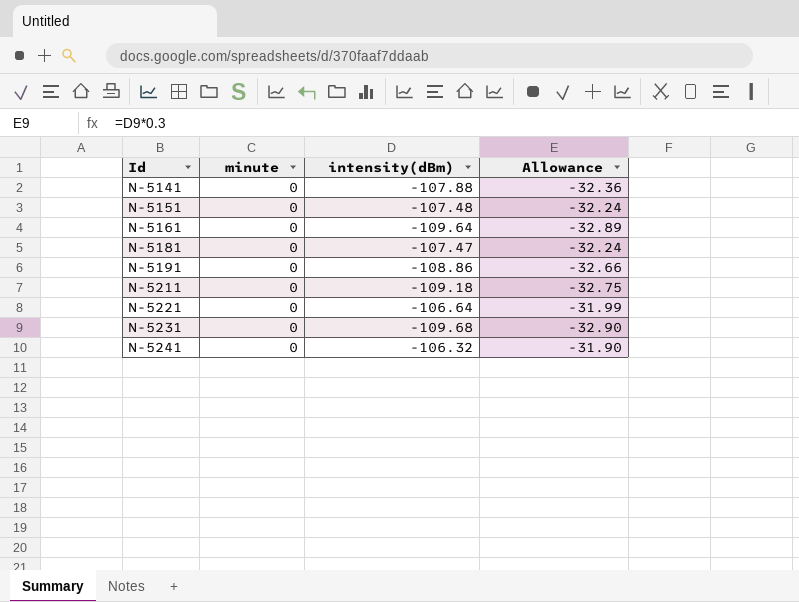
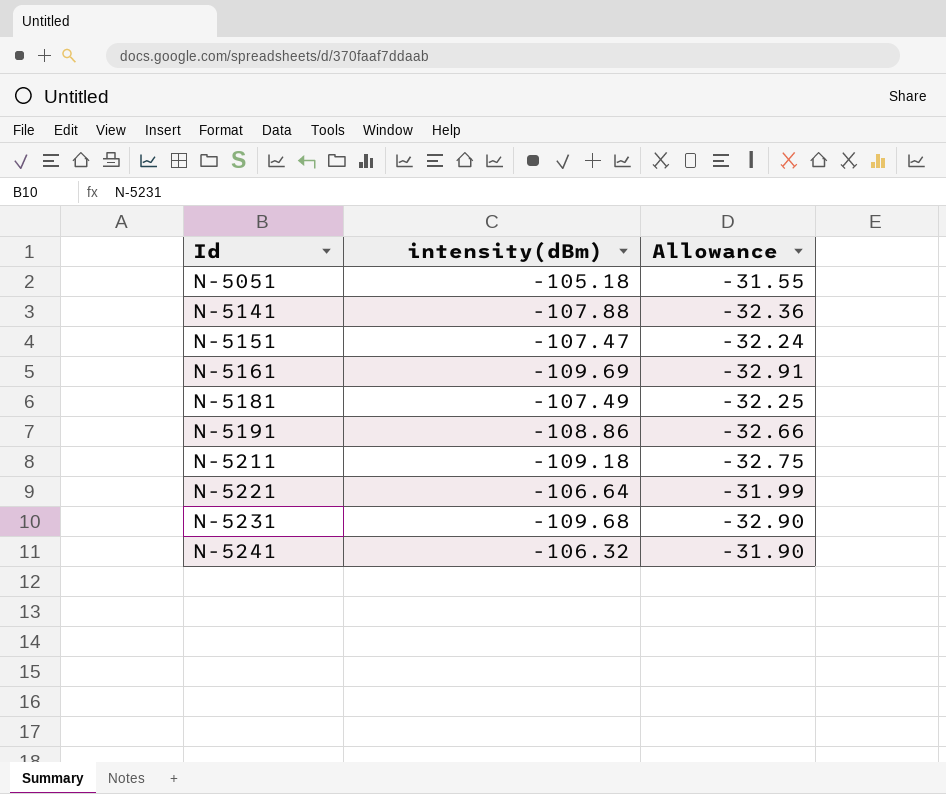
column minute | position: 2 -> none
row N-5051: none -> -105.18 | -31.55
N-5151 | intensity(dBm): -107.48 -> -107.47
N-5161 | intensity(dBm): -109.64 -> -109.69
N-5161 | Allowance: -32.89 -> -32.91
N-5181 | intensity(dBm): -107.47 -> -107.49
N-5181 | Allowance: -32.24 -> -32.25

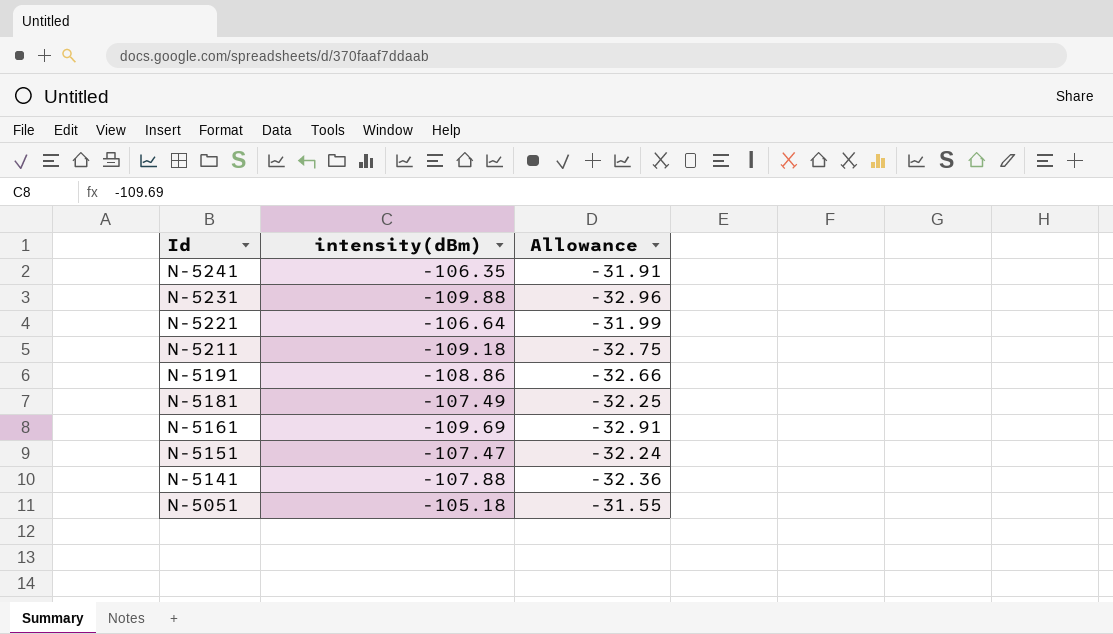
row order: Id ascending -> Id descending
N-5241 | intensity(dBm): -106.32 -> -106.35
N-5241 | Allowance: -31.90 -> -31.91
N-5231 | intensity(dBm): -109.68 -> -109.88
N-5231 | Allowance: -32.90 -> -32.96

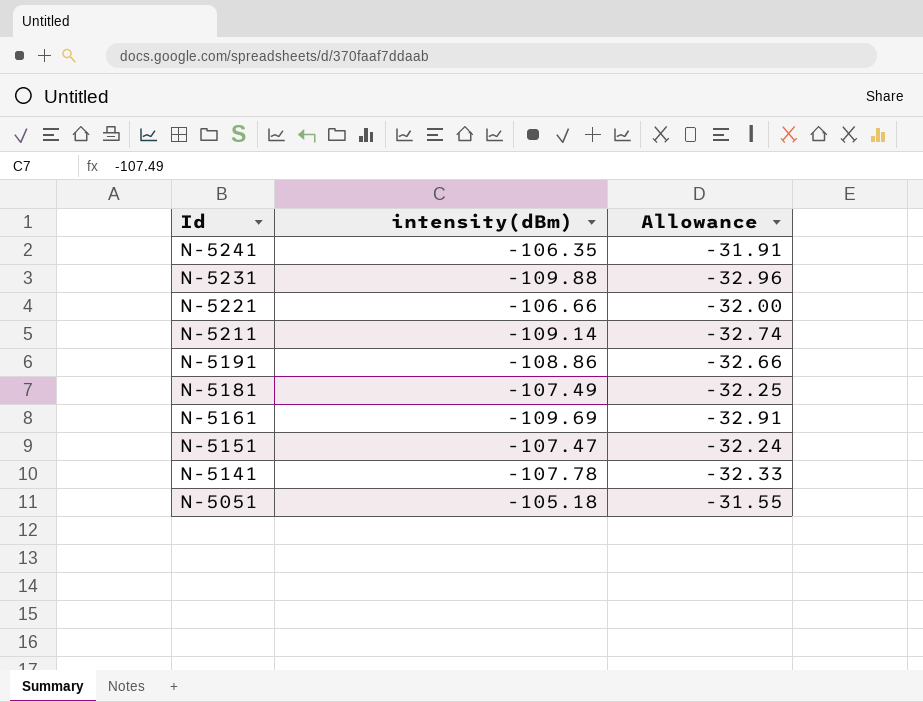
N-5221 | intensity(dBm): -106.64 -> -106.66
N-5221 | Allowance: -31.99 -> -32.00
N-5211 | intensity(dBm): -109.18 -> -109.14
N-5211 | Allowance: -32.75 -> -32.74
N-5141 | intensity(dBm): -107.88 -> -107.78
N-5141 | Allowance: -32.36 -> -32.33

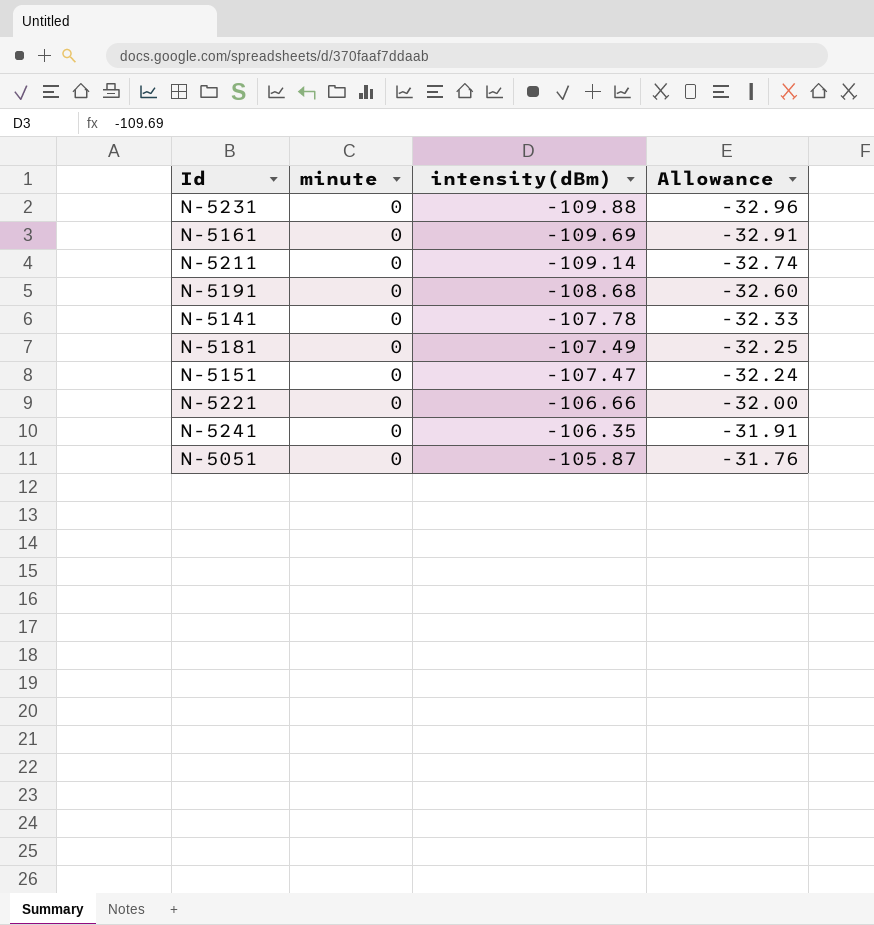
row order: Id descending -> intensity(dBm) ascending
column minute | position: none -> 2
N-5191 | intensity(dBm): -108.86 -> -108.68
N-5191 | Allowance: -32.66 -> -32.60
N-5051 | intensity(dBm): -105.18 -> -105.87
N-5051 | Allowance: -31.55 -> -31.76

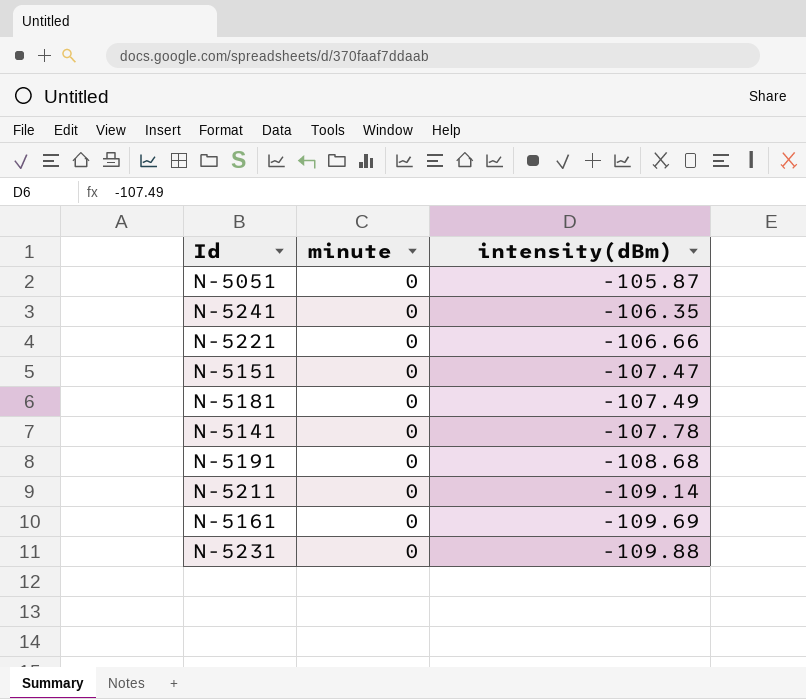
row order: intensity(dBm) ascending -> intensity(dBm) descending
column Allowance | formula: [intensity(dBm)] * 0.3 -> none

